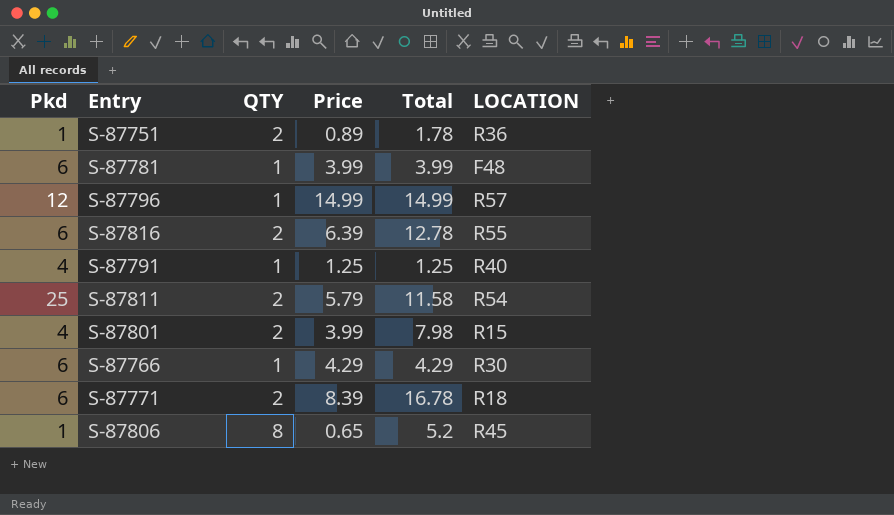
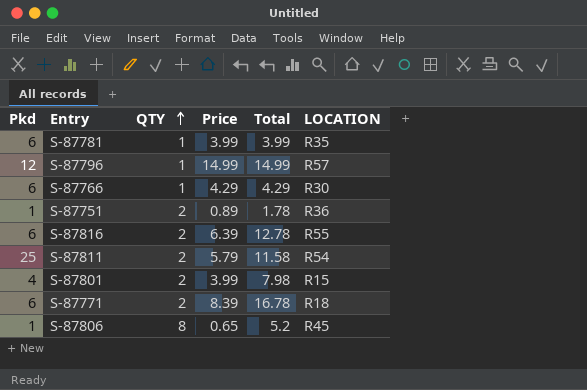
row order: none -> QTY ascending
row S-87791: 4 | 1 | 1.25 | 1.25 | R40 -> none
S-87781 | LOCATION: F48 -> R35

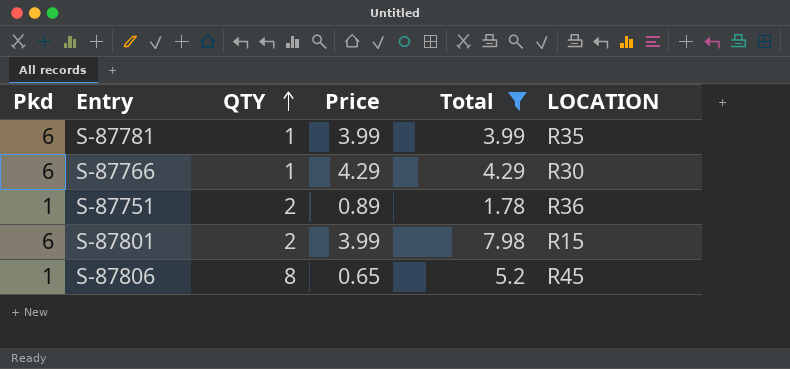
filter: none -> Total <= 7.98
S-87801 | Pkd: 4 -> 6

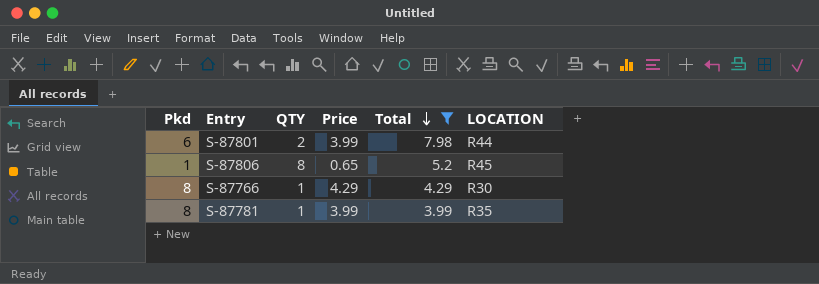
row order: QTY ascending -> Total descending
row S-87751: 1 | 2 | 0.89 | 1.78 | R36 -> none
S-87801 | LOCATION: R15 -> R44
S-87766 | Pkd: 6 -> 8
S-87781 | Pkd: 6 -> 8

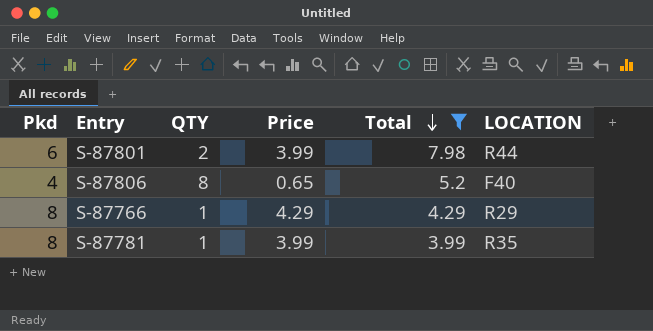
S-87806 | Pkd: 1 -> 4
S-87806 | LOCATION: R45 -> F40
S-87766 | LOCATION: R30 -> R29

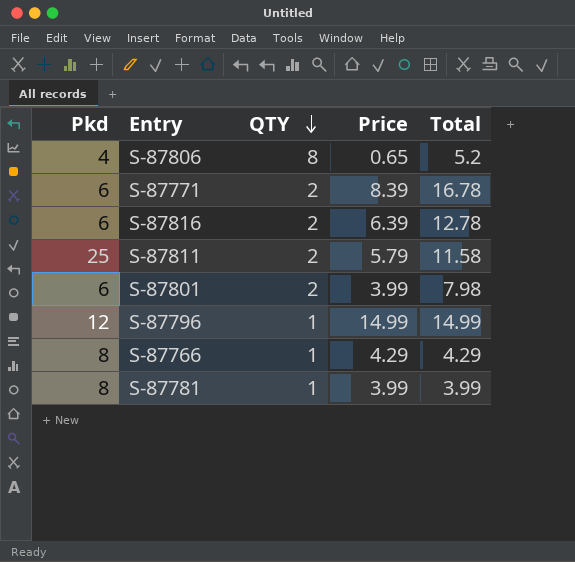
filter: Total <= 7.98 -> none
row order: Total descending -> QTY descending
column LOCATION | position: 6 -> none

